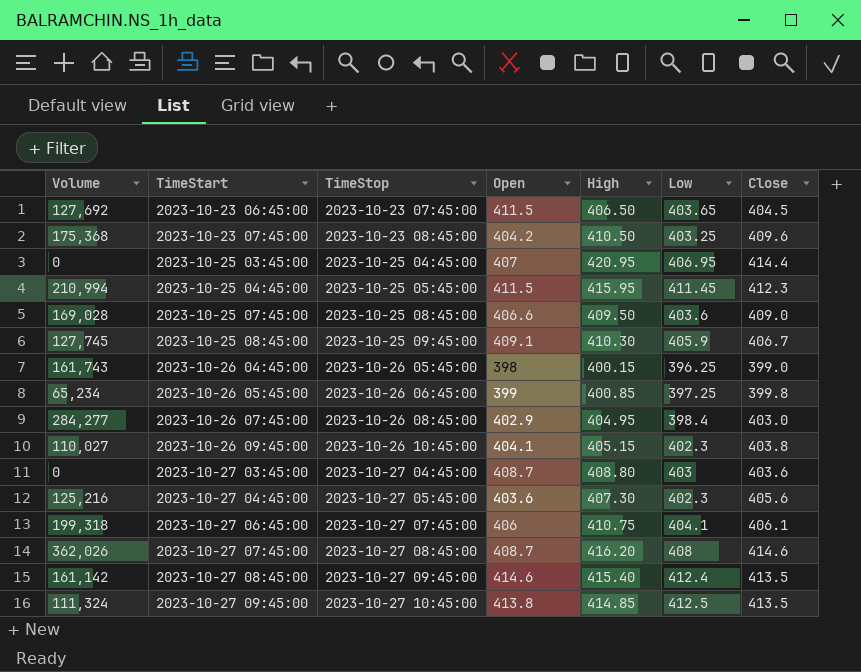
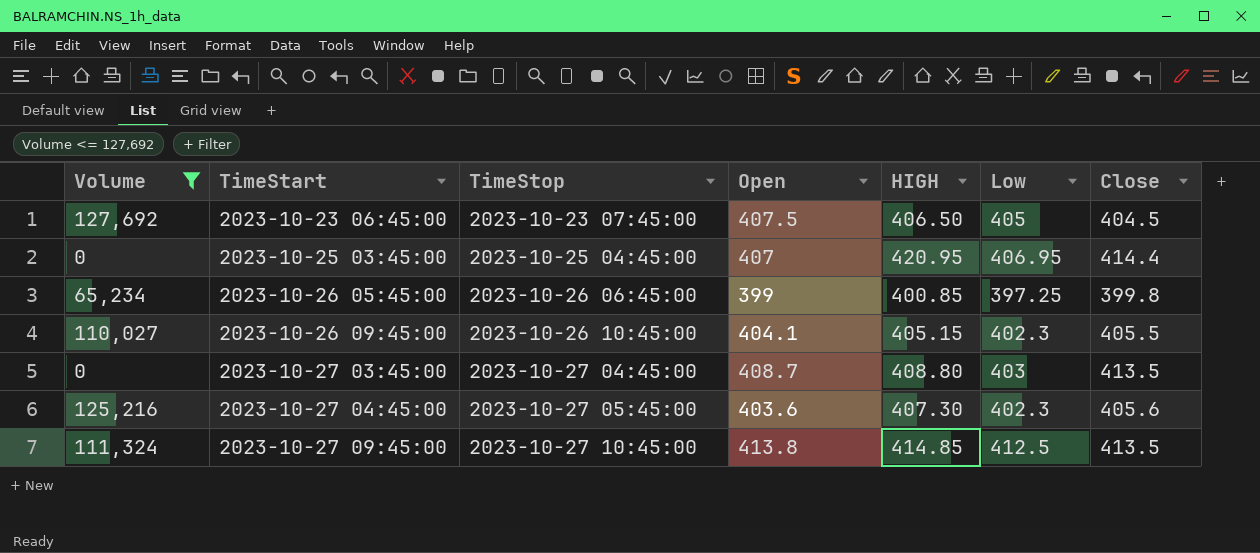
filter: none -> Volume <= 127,692
column name: High -> HIGH
2023-10-23 06:45:00 | Open: 411.5 -> 407.5
2023-10-23 06:45:00 | Low: 403.65 -> 405
2023-10-26 09:45:00 | Close: 403.8 -> 405.5
2023-10-27 03:45:00 | Close: 403.6 -> 413.5

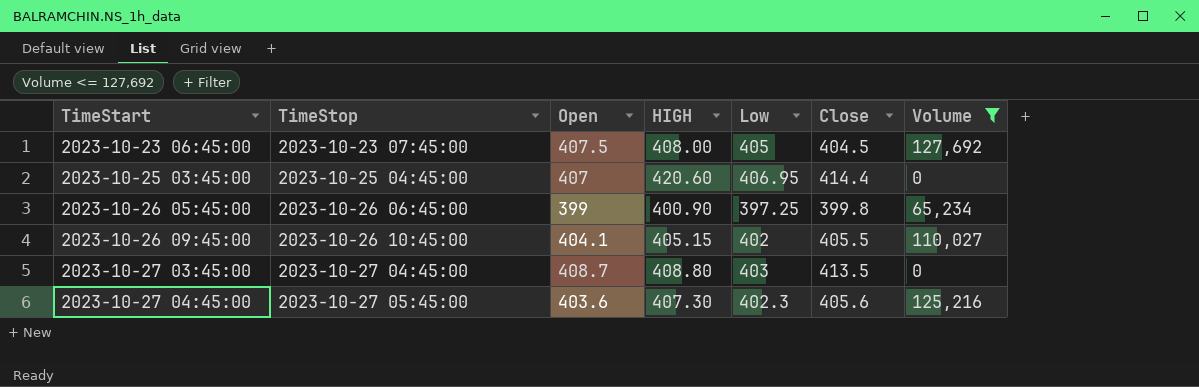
column Volume | position: 1 -> 7
row 2023-10-27 09:45:00: 111,324 | 2023-10-27 10:45:00 | 413.8 | 414.85 | 412.5 | 413.5 -> none
2023-10-23 06:45:00 | HIGH: 406.50 -> 408.00
2023-10-25 03:45:00 | HIGH: 420.95 -> 420.60
2023-10-26 05:45:00 | HIGH: 400.85 -> 400.90
2023-10-26 09:45:00 | Low: 402.3 -> 402

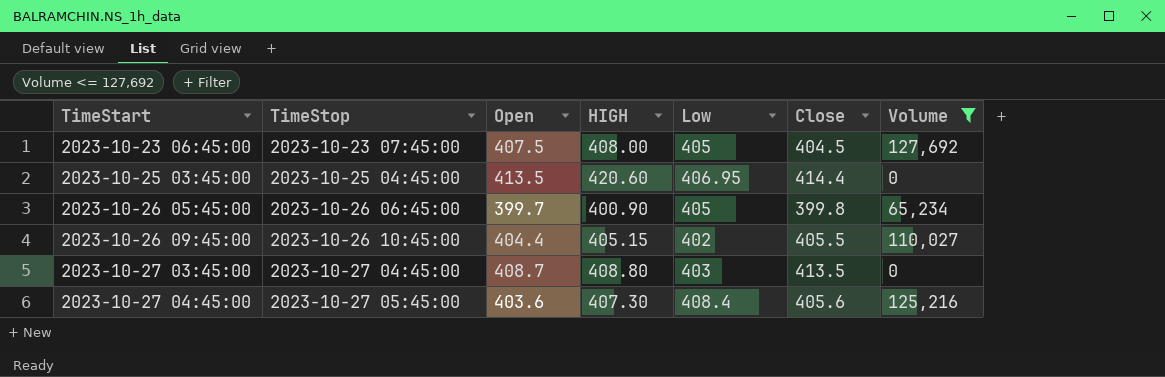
2023-10-25 03:45:00 | Open: 407 -> 413.5
2023-10-26 05:45:00 | Open: 399 -> 399.7
2023-10-26 05:45:00 | Low: 397.25 -> 405
2023-10-26 09:45:00 | Open: 404.1 -> 404.4
2023-10-27 04:45:00 | Low: 402.3 -> 408.4

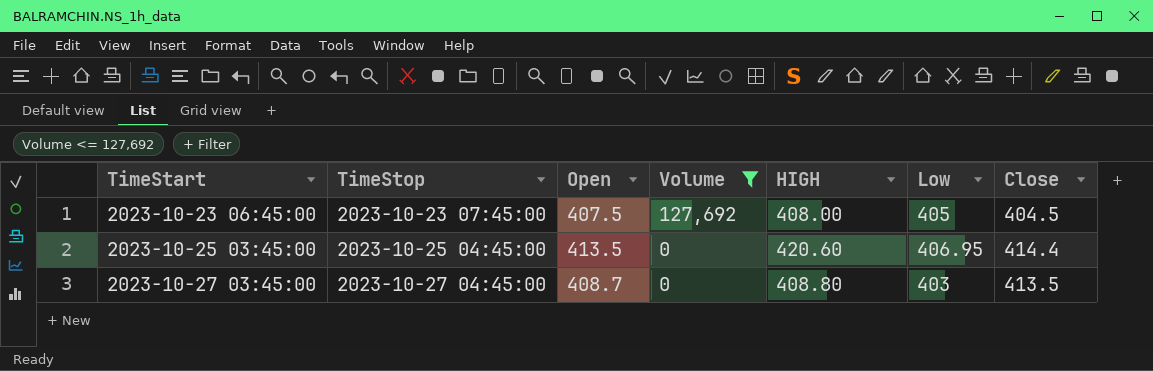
column Volume | position: 7 -> 4
row 2023-10-26 05:45:00: 2023-10-26 06:45:00 | 399.7 | 400.90 | 405 | 399.8 | 65,234 -> none
row 2023-10-26 09:45:00: 2023-10-26 10:45:00 | 404.4 | 405.15 | 402 | 405.5 | 110,027 -> none
row 2023-10-27 04:45:00: 2023-10-27 05:45:00 | 403.6 | 407.30 | 408.4 | 405.6 | 125,216 -> none

